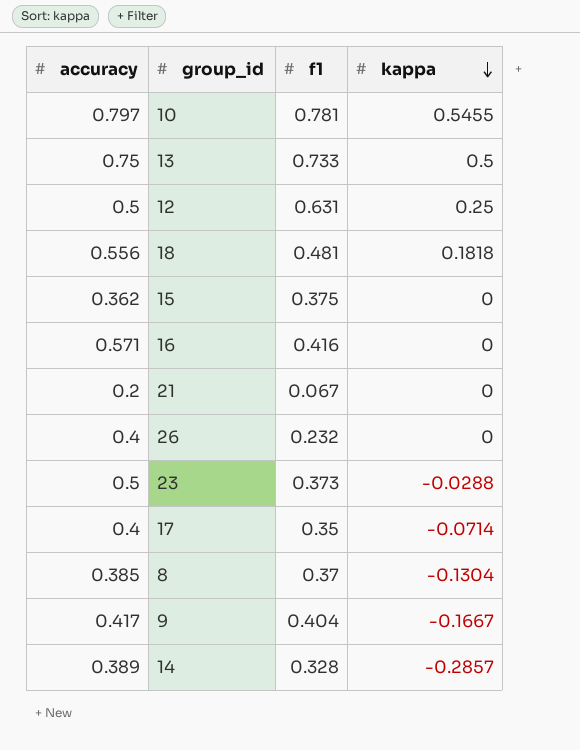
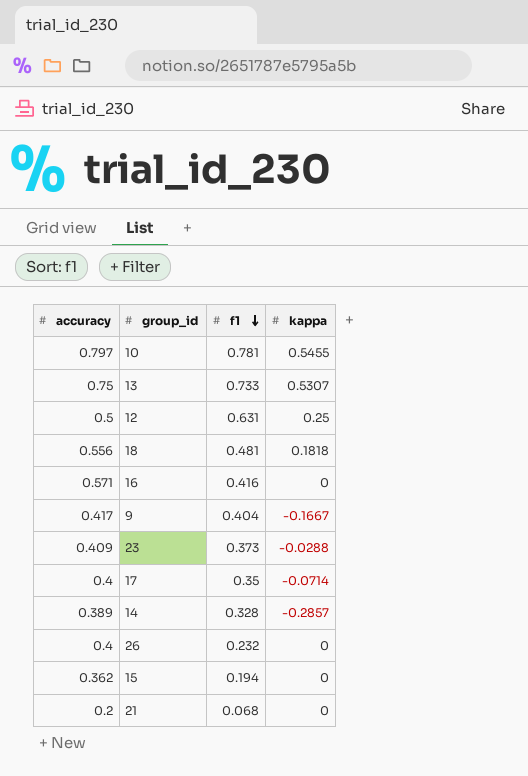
row order: kappa descending -> f1 descending
row 8: 0.385 | 0.37 | -0.1304 -> none
13 | kappa: 0.5 -> 0.5307
23 | accuracy: 0.5 -> 0.409
15 | f1: 0.375 -> 0.194
21 | f1: 0.067 -> 0.068

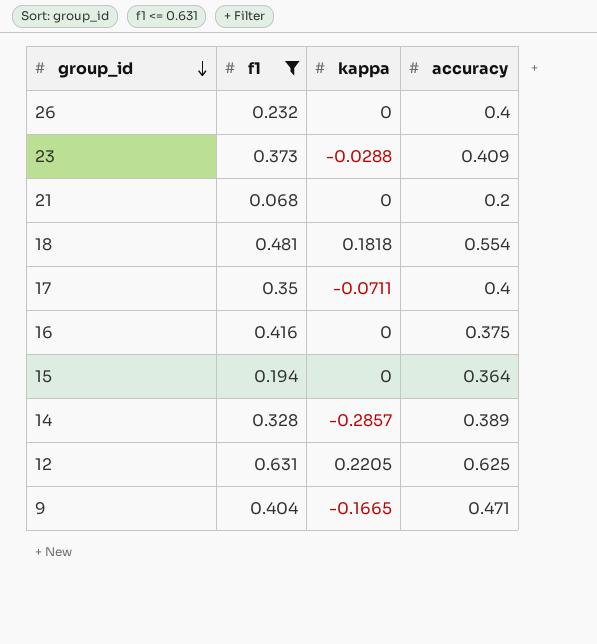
filter: none -> f1 <= 0.631
row order: f1 descending -> group_id descending
column accuracy | position: 1 -> 4
18 | accuracy: 0.556 -> 0.554
17 | kappa: -0.0714 -> -0.0711
16 | accuracy: 0.571 -> 0.375
15 | accuracy: 0.362 -> 0.364
12 | kappa: 0.25 -> 0.2205
12 | accuracy: 0.5 -> 0.625
9 | kappa: -0.1667 -> -0.1665
9 | accuracy: 0.417 -> 0.471

